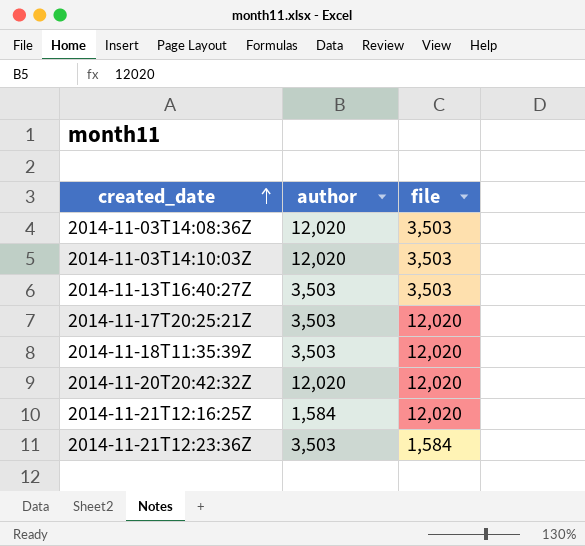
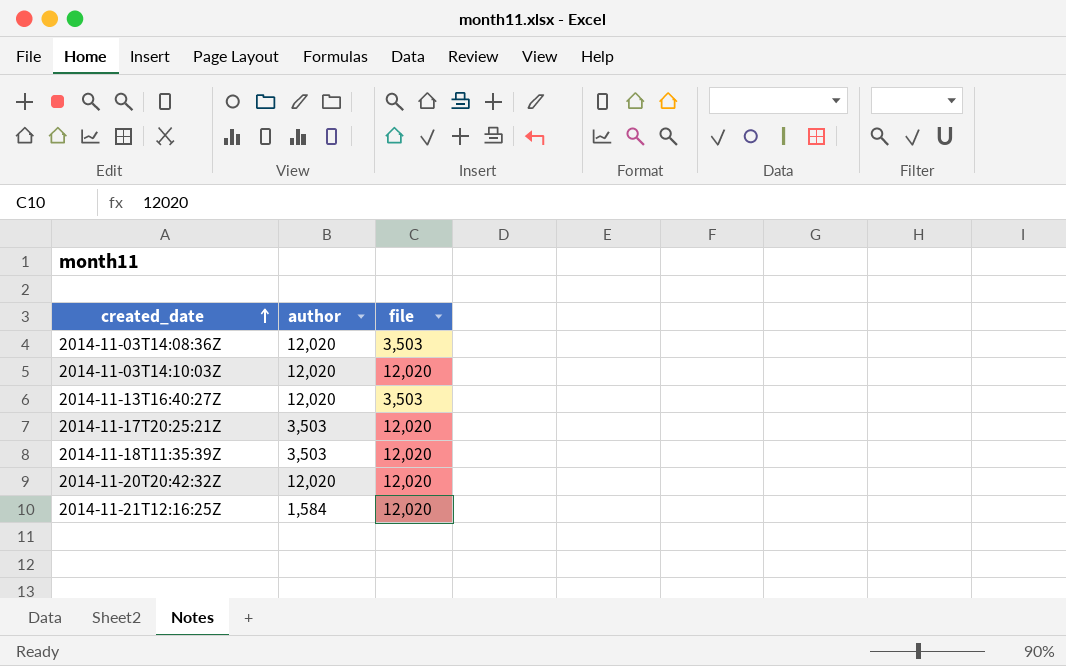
row 2014-11-21T12:23:36Z: 3,503 | 1,584 -> none
2014-11-03T14:10:03Z | file: 3,503 -> 12,020
2014-11-13T16:40:27Z | author: 3,503 -> 12,020

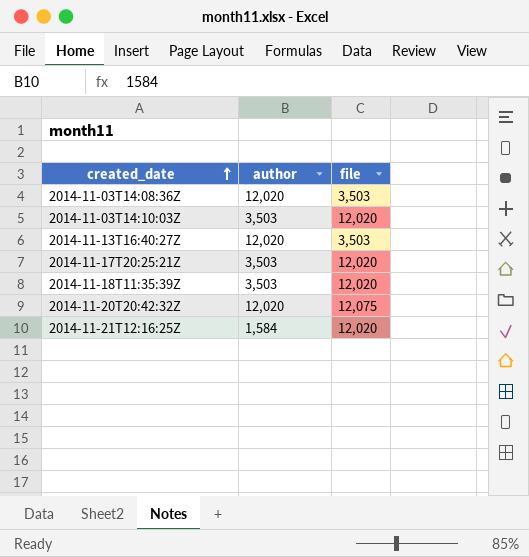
2014-11-03T14:10:03Z | author: 12,020 -> 3,503
2014-11-20T20:42:32Z | file: 12,020 -> 12,075

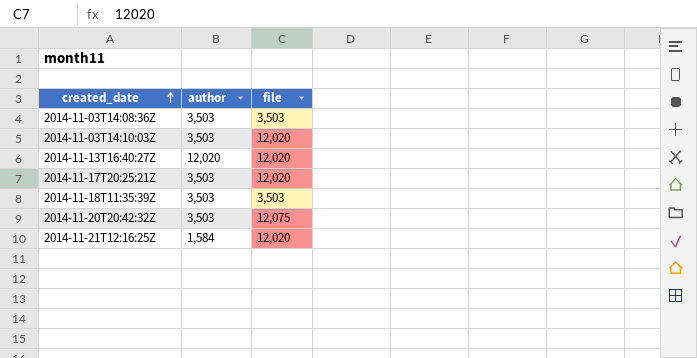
2014-11-03T14:08:36Z | author: 12,020 -> 3,503
2014-11-13T16:40:27Z | file: 3,503 -> 12,020
2014-11-18T11:35:39Z | file: 12,020 -> 3,503
2014-11-20T20:42:32Z | author: 12,020 -> 3,503

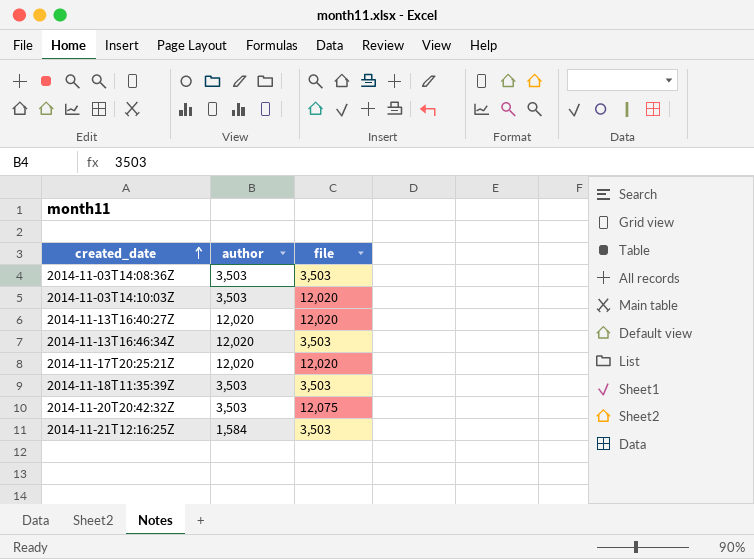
row 2014-11-13T16:46:34Z: none -> 12,020 | 3,503
2014-11-17T20:25:21Z | author: 3,503 -> 12,020
2014-11-21T12:16:25Z | file: 12,020 -> 3,503

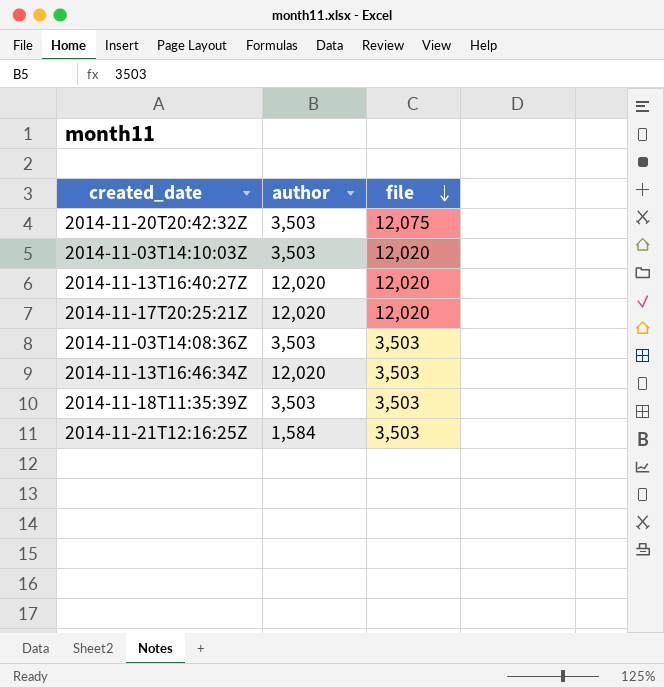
row order: created_date ascending -> file descending

